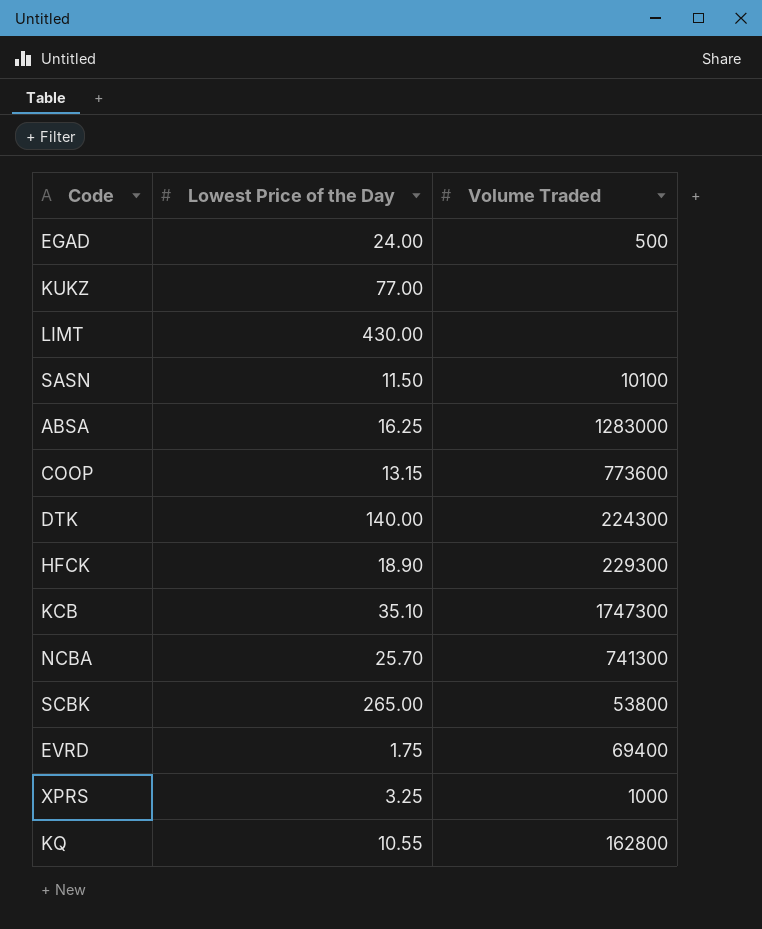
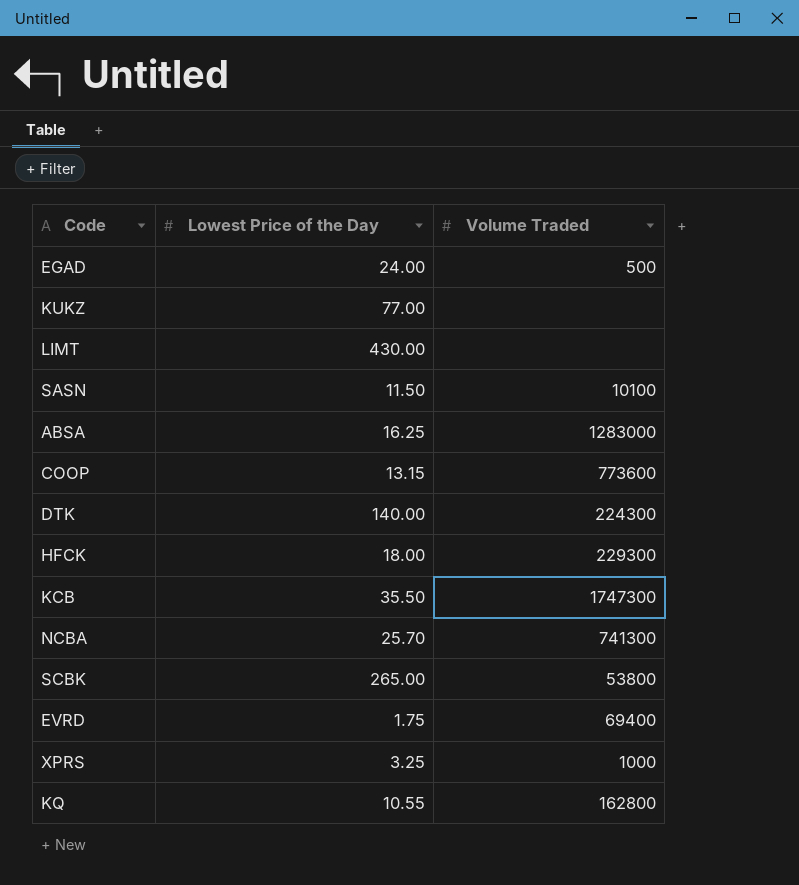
HFCK | Lowest Price of the Day: 18.90 -> 18.00
KCB | Lowest Price of the Day: 35.10 -> 35.50

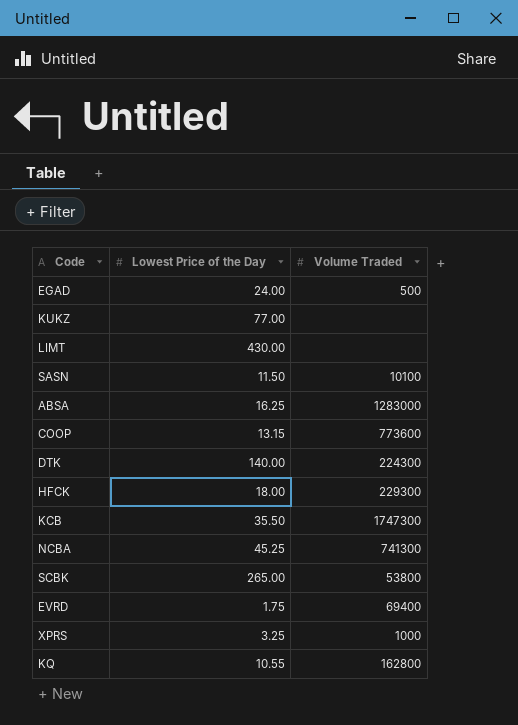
NCBA | Lowest Price of the Day: 25.70 -> 45.25

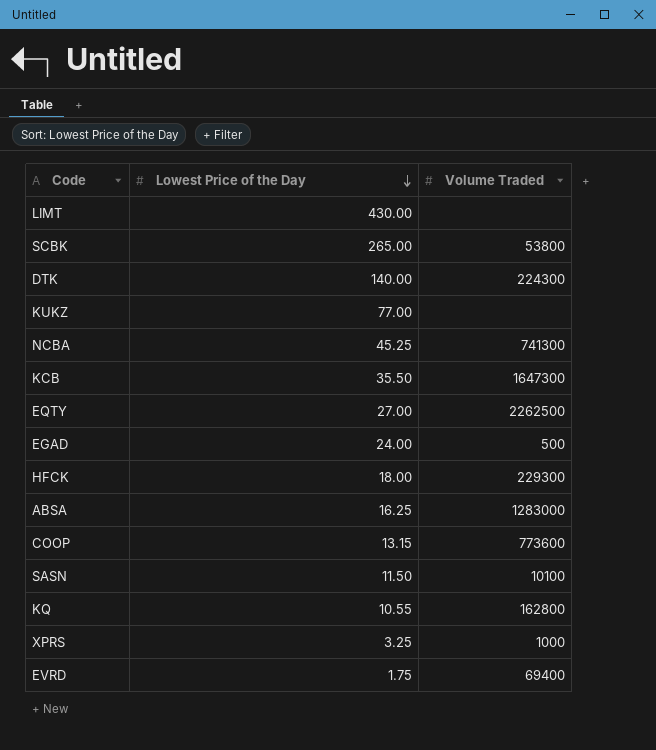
row order: none -> Lowest Price of the Day descending
KCB | Volume Traded: 1747300 -> 1647300
row EQTY: none -> 27.00 | 2262500

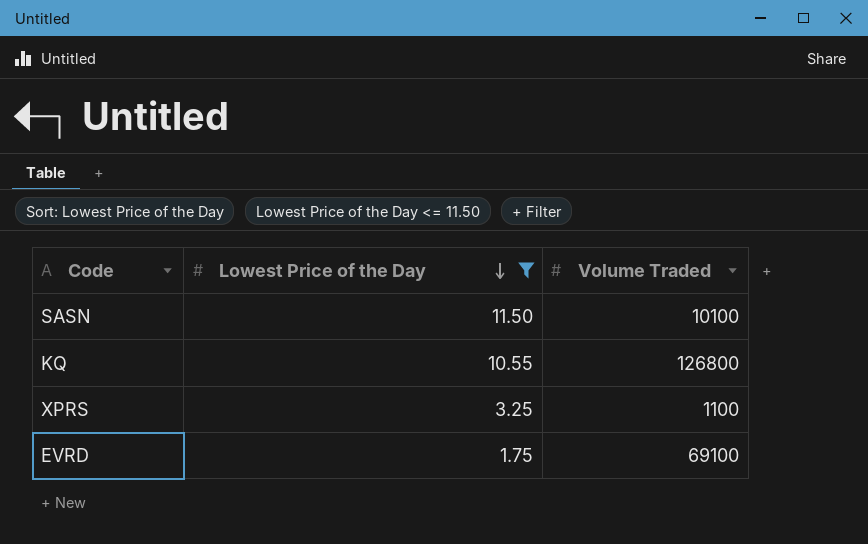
filter: none -> Lowest Price of the Day <= 11.50
KQ | Volume Traded: 162800 -> 126800
XPRS | Volume Traded: 1000 -> 1100
EVRD | Volume Traded: 69400 -> 69100

